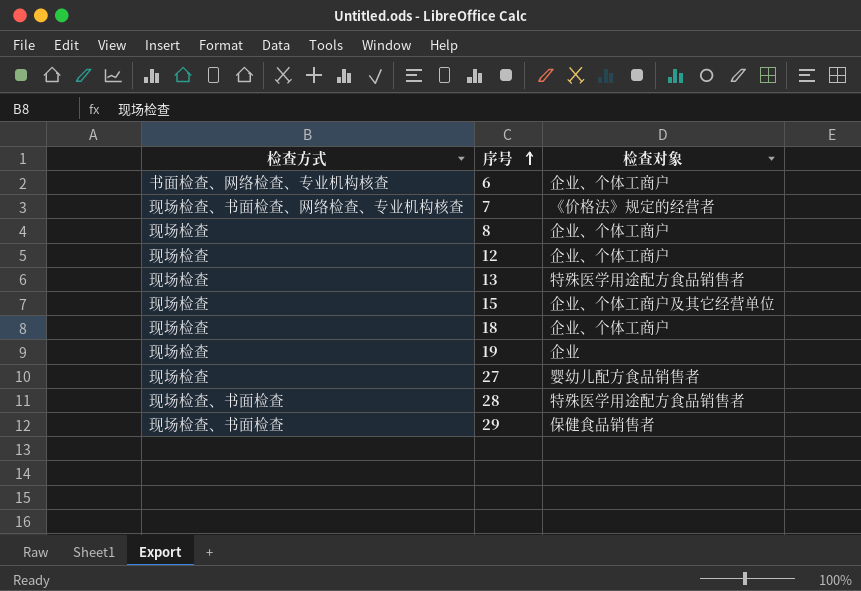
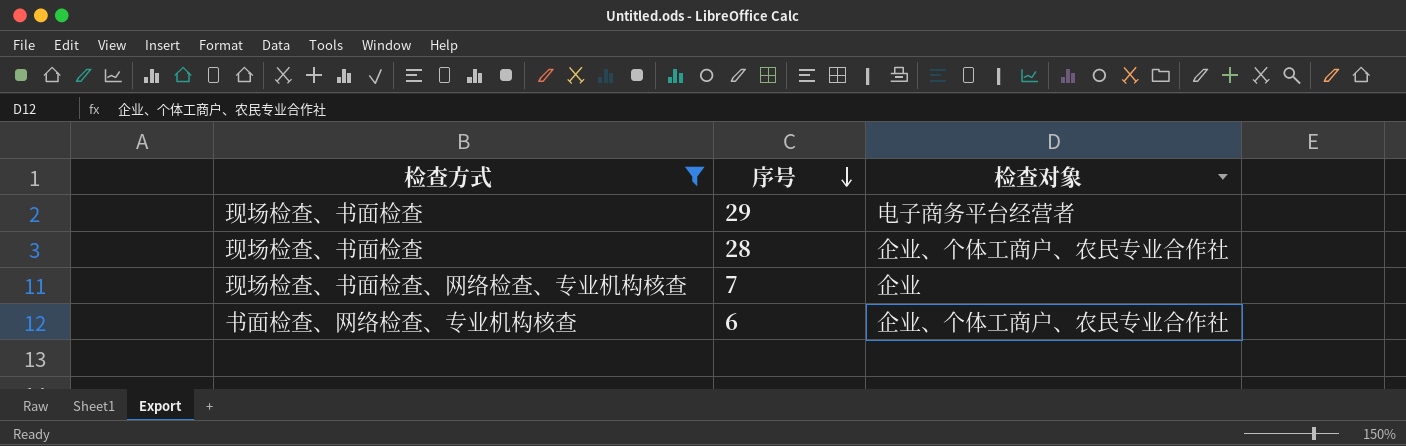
filter: none -> 检查方式 != 现场检查
row order: 序号 ascending -> 序号 descending
29 | 检查对象: 保健食品销售者 -> 电子商务平台经营者
28 | 检查对象: 特殊医学用途配方食品销售者 -> 企业、个体工商户、农民专业合作社
7 | 检查对象: 《价格法》规定的经营者 -> 企业
6 | 检查对象: 企业、个体工商户 -> 企业、个体工商户、农民专业合作社

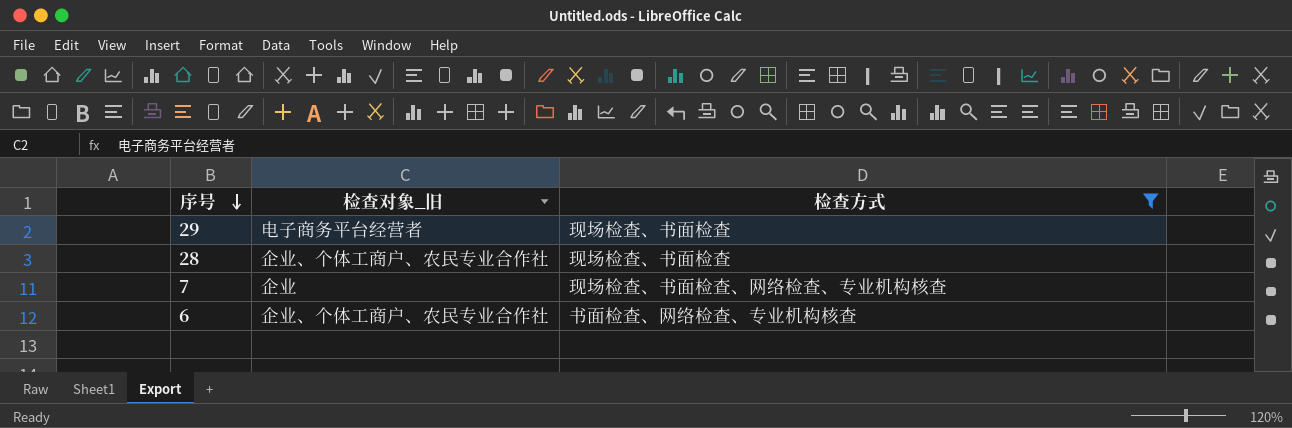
column name: 检查对象 -> 检查对象_旧
column 检查方式 | position: 1 -> 3

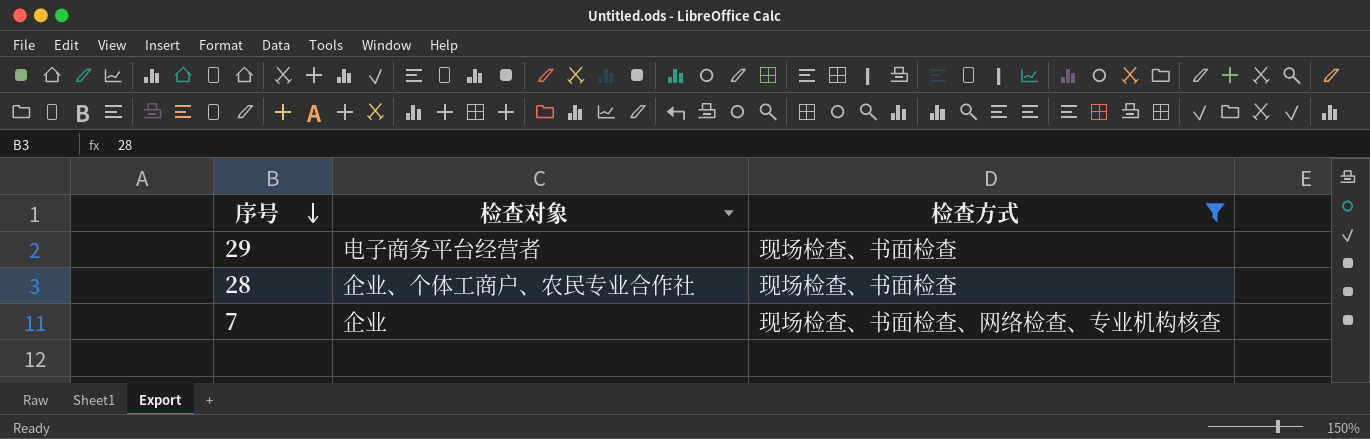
column name: 检查对象_旧 -> 检查对象
row 6: 企业、个体工商户、农民专业合作社 | 书面检查、网络检查、专业机构核查 -> none

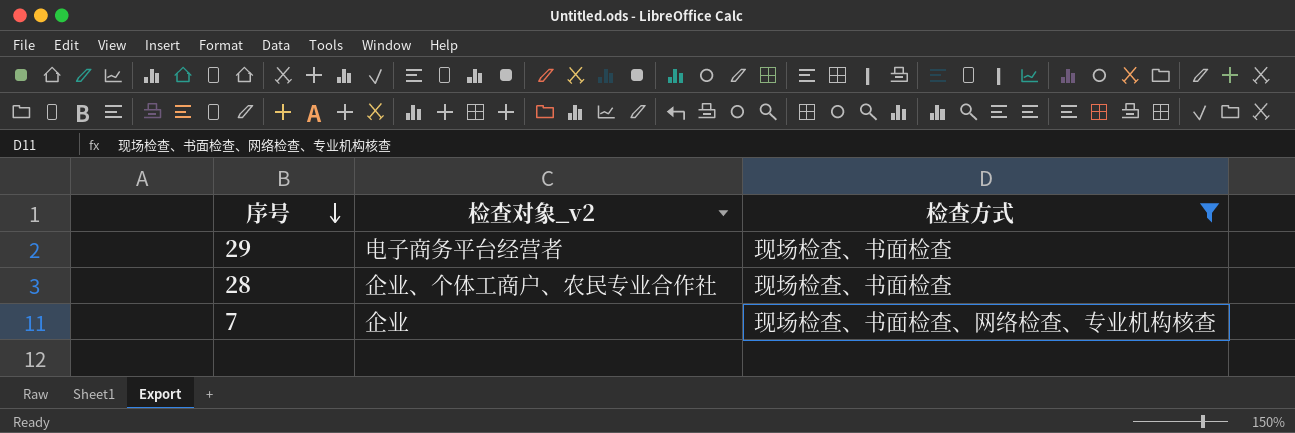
column name: 检查对象 -> 检查对象_v2

